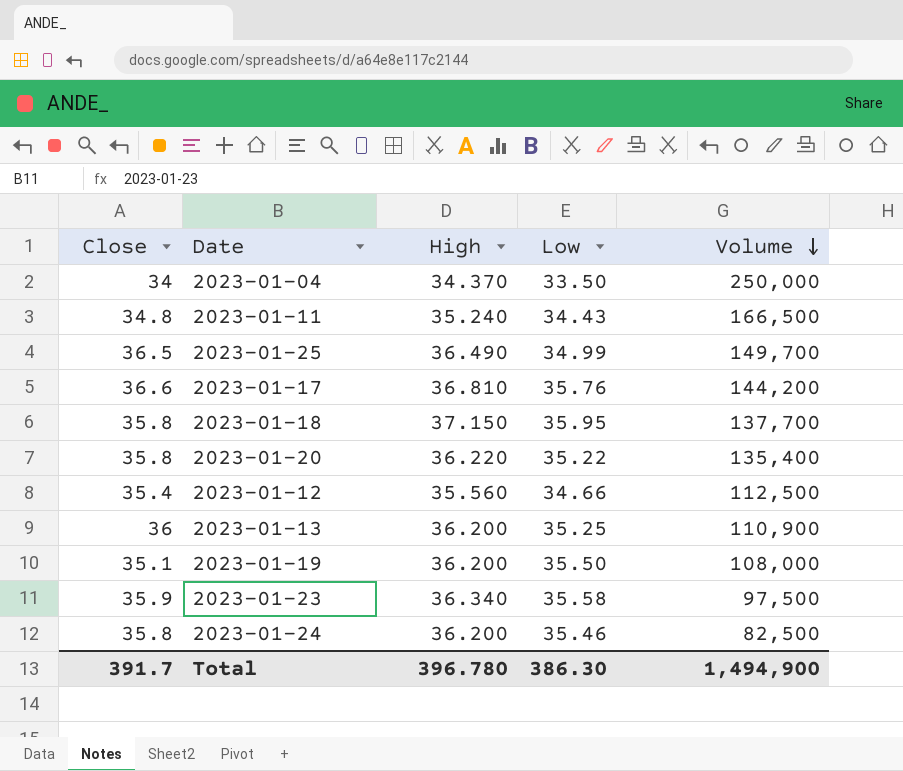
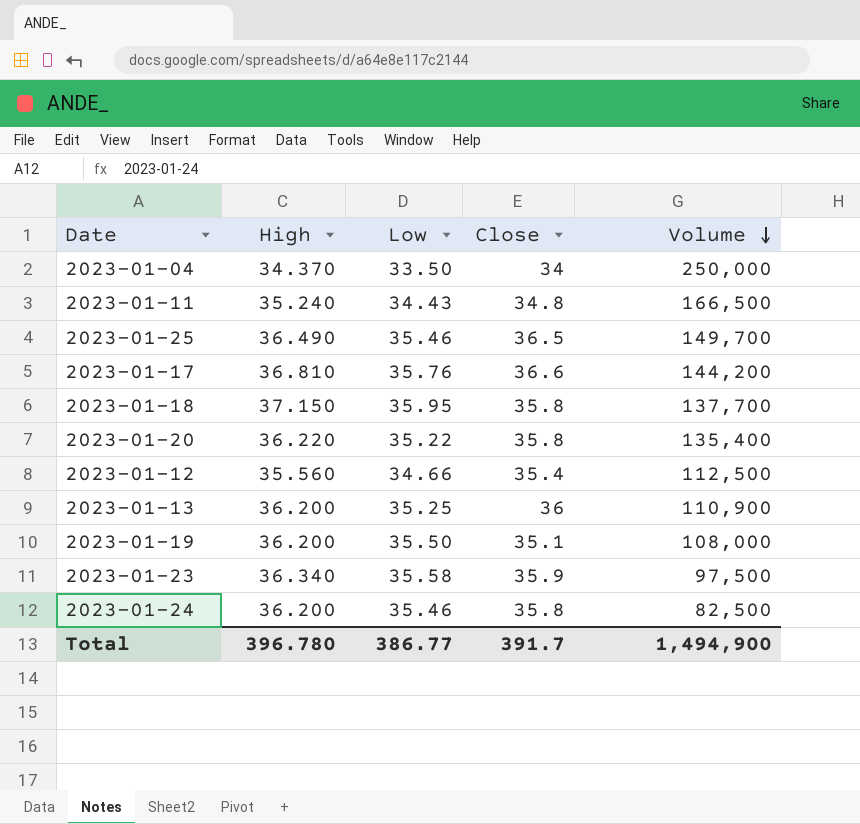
column Close | position: 1 -> 4
2023-01-25 | Low: 34.99 -> 35.46
Total | Low: 386.30 -> 386.77

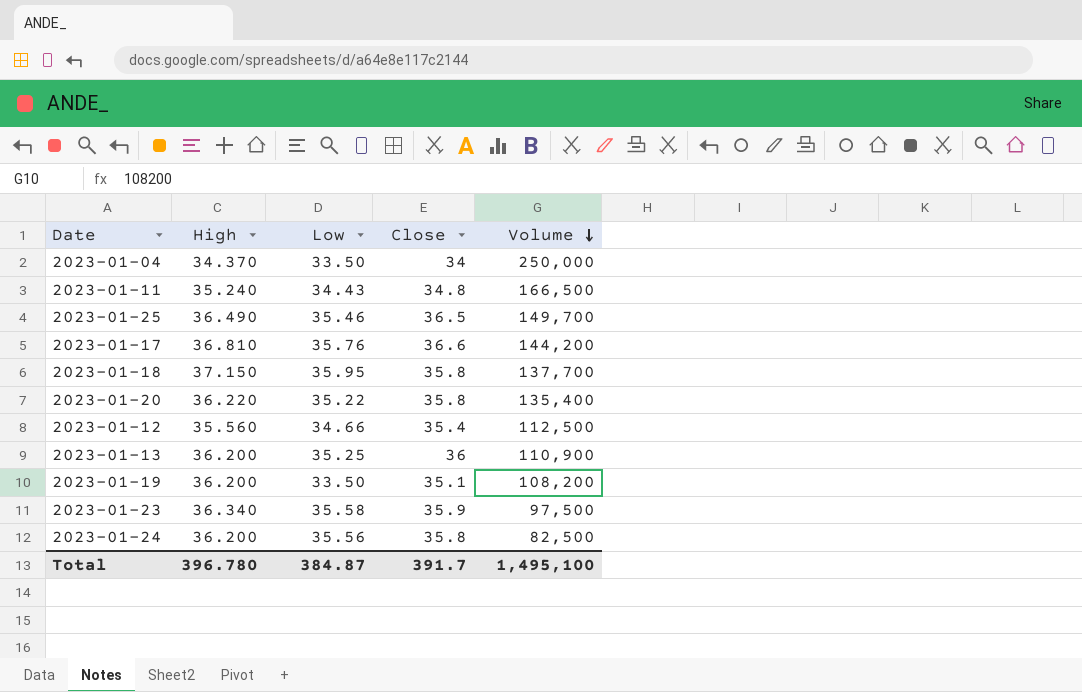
2023-01-19 | Low: 35.50 -> 33.50
2023-01-19 | Volume: 108,000 -> 108,200
2023-01-24 | Low: 35.46 -> 35.56
Total | Low: 386.77 -> 384.87
Total | Volume: 1,494,900 -> 1,495,100

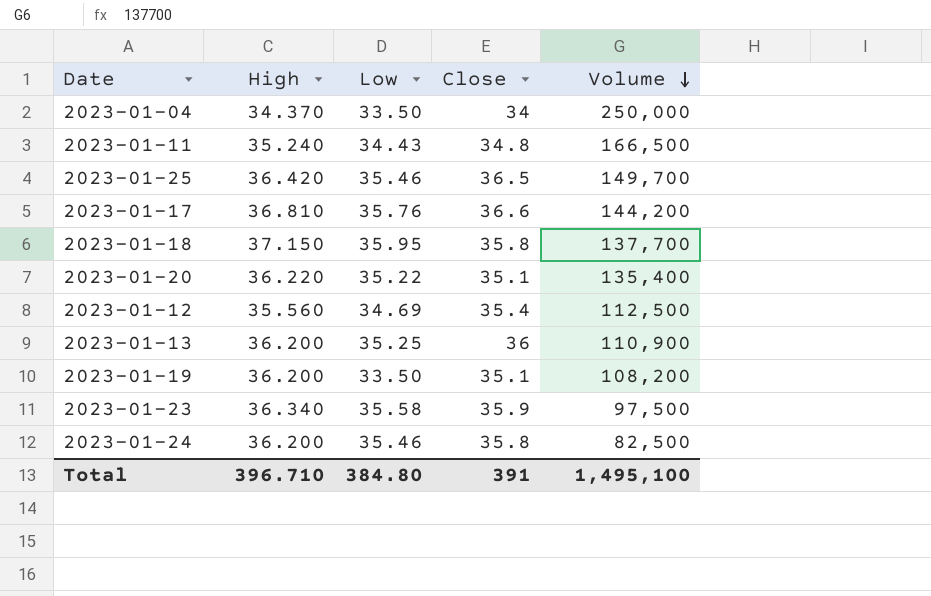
2023-01-25 | High: 36.490 -> 36.420
2023-01-20 | Close: 35.8 -> 35.1
2023-01-12 | Low: 34.66 -> 34.69
2023-01-24 | Low: 35.56 -> 35.46
Total | High: 396.780 -> 396.710
Total | Low: 384.87 -> 384.80
Total | Close: 391.7 -> 391

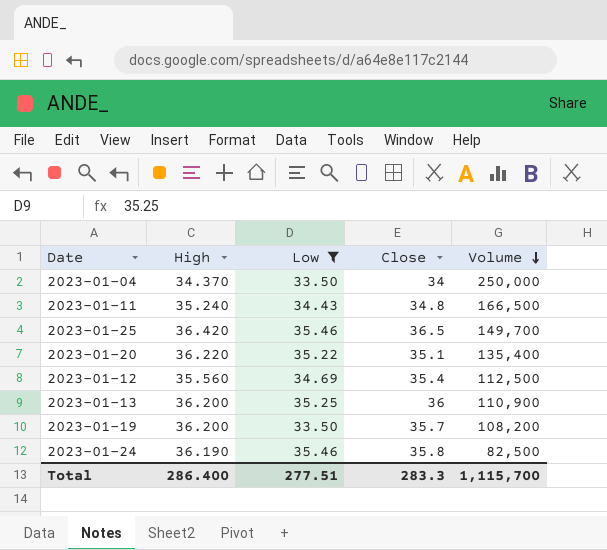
filter: none -> Low <= 35.46
2023-01-19 | Close: 35.1 -> 35.7
2023-01-24 | High: 36.200 -> 36.190
Total | High: 396.710 -> 286.400
Total | Low: 384.80 -> 277.51
Total | Close: 391 -> 283.3
Total | Volume: 1,495,100 -> 1,115,700

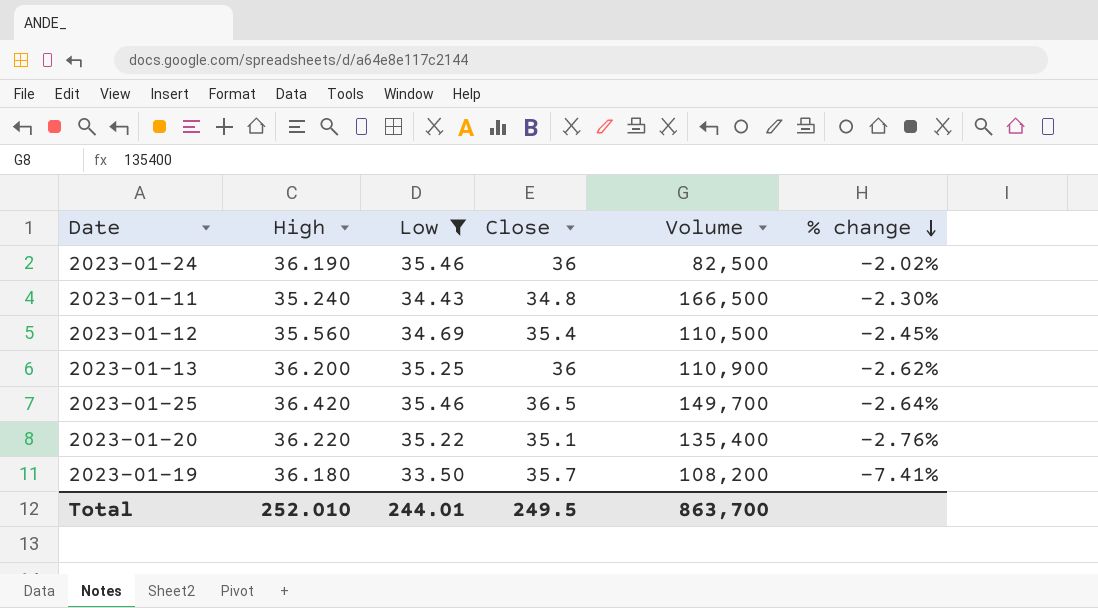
row order: Volume descending -> % change descending
column % change | formula: none -> ([Low] - [High]) / [High]
row 2023-01-04: 34.370 | 33.50 | 34 | 250,000 -> none
2023-01-24 | Close: 35.8 -> 36
2023-01-12 | Volume: 112,500 -> 110,500
2023-01-19 | High: 36.200 -> 36.180
Total | High: 286.400 -> 252.010
Total | Low: 277.51 -> 244.01
Total | Close: 283.3 -> 249.5
Total | Volume: 1,115,700 -> 863,700

